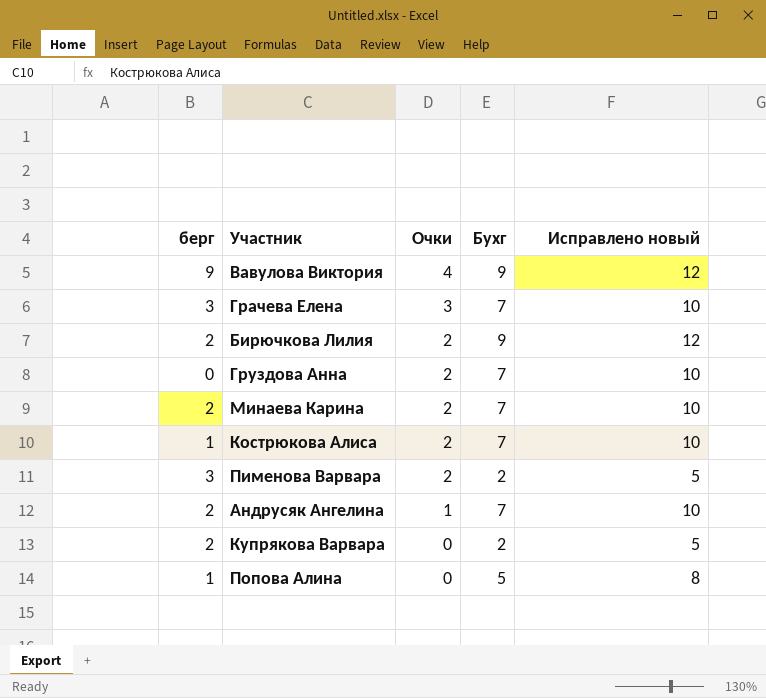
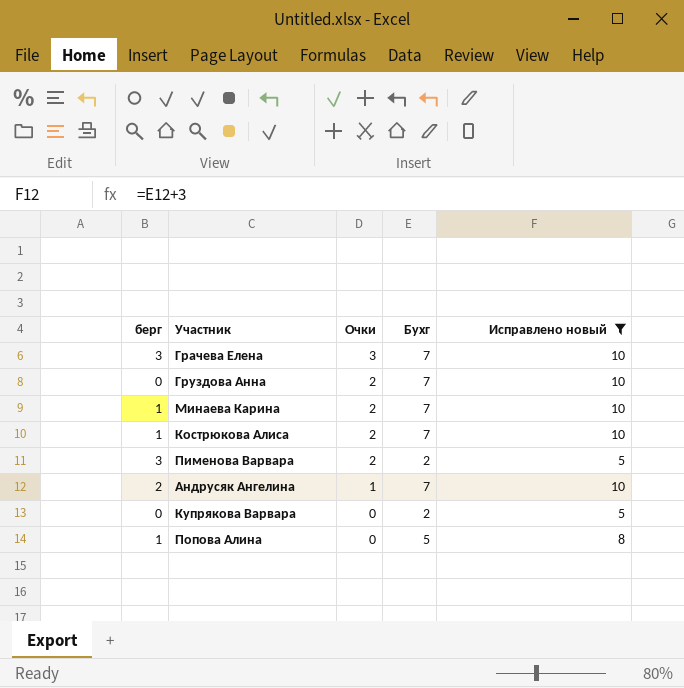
filter: none -> Исправлено новый != 12
Минаева Карина | берг: 2 -> 1
Купрякова Варвара | берг: 2 -> 0

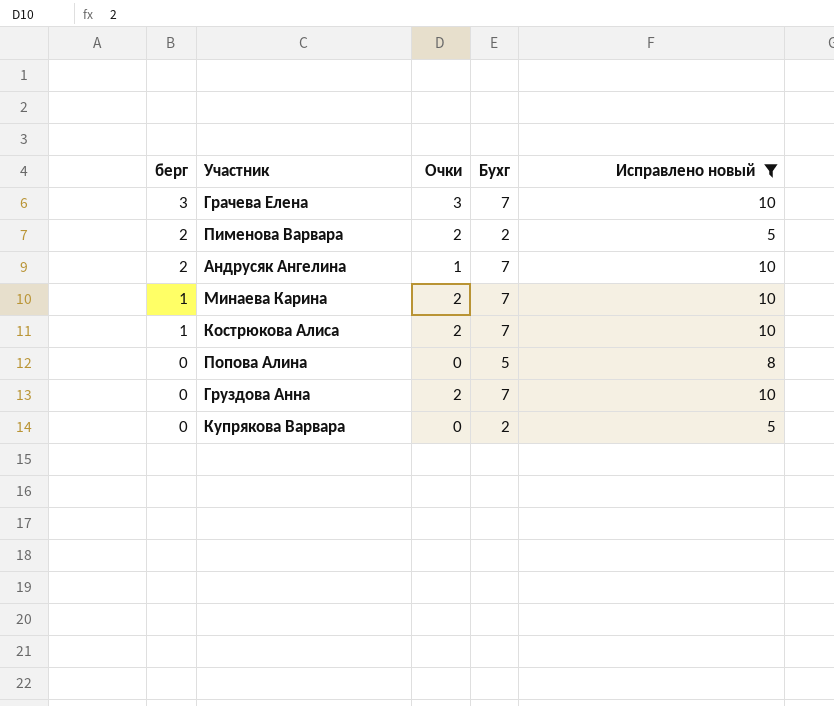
row order: Очки descending -> берг descending
Пименова Варвара | берг: 3 -> 2
Попова Алина | берг: 1 -> 0

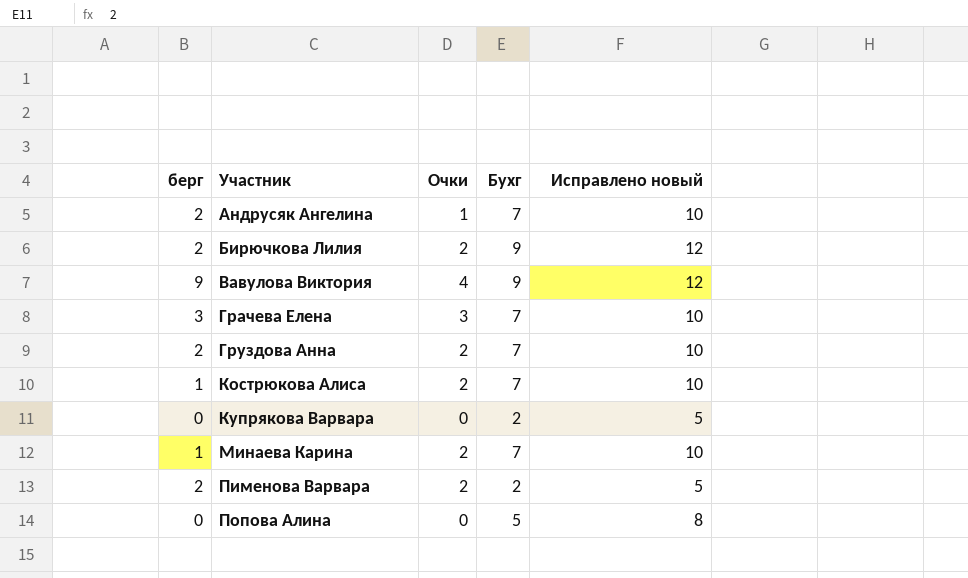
filter: Исправлено новый != 12 -> none
row order: берг descending -> Участник ascending
Груздова Анна | берг: 0 -> 2

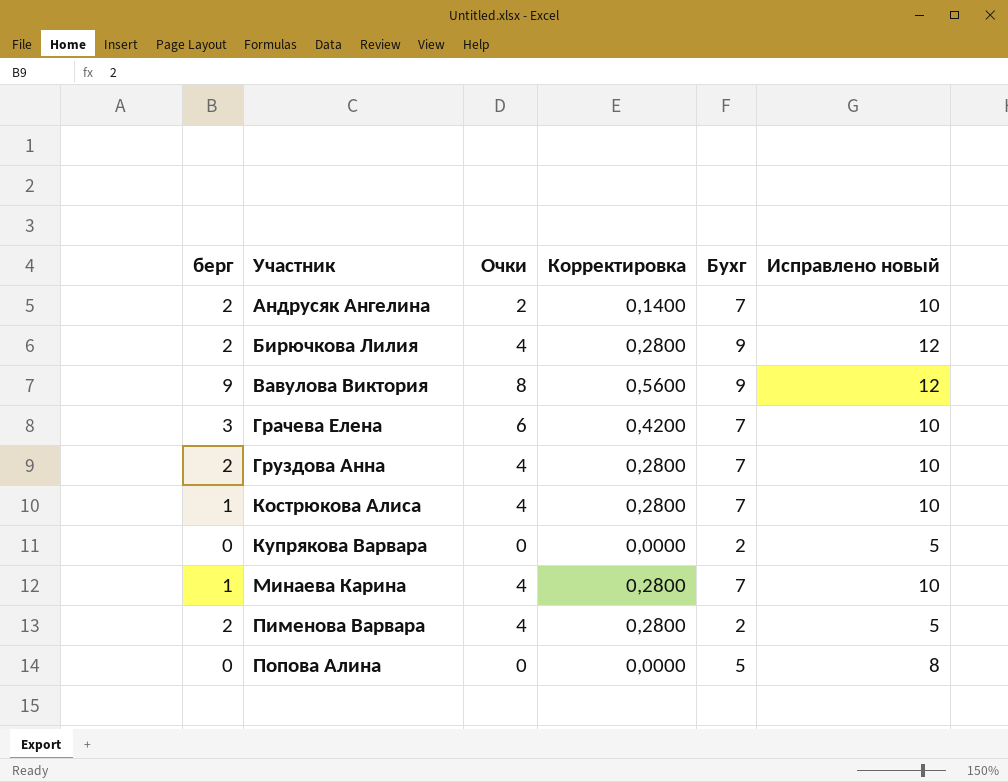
column Корректировка | formula: none -> [Очки] * 0,07
Андрусяк Ангелина | Очки: 1 -> 2
Бирючкова Лилия | Очки: 2 -> 4
Вавулова Виктория | Очки: 4 -> 8
Грачева Елена | Очки: 3 -> 6
Груздова Анна | Очки: 2 -> 4
Кострюкова Алиса | Очки: 2 -> 4
Минаева Карина | Очки: 2 -> 4
Пименова Варвара | Очки: 2 -> 4

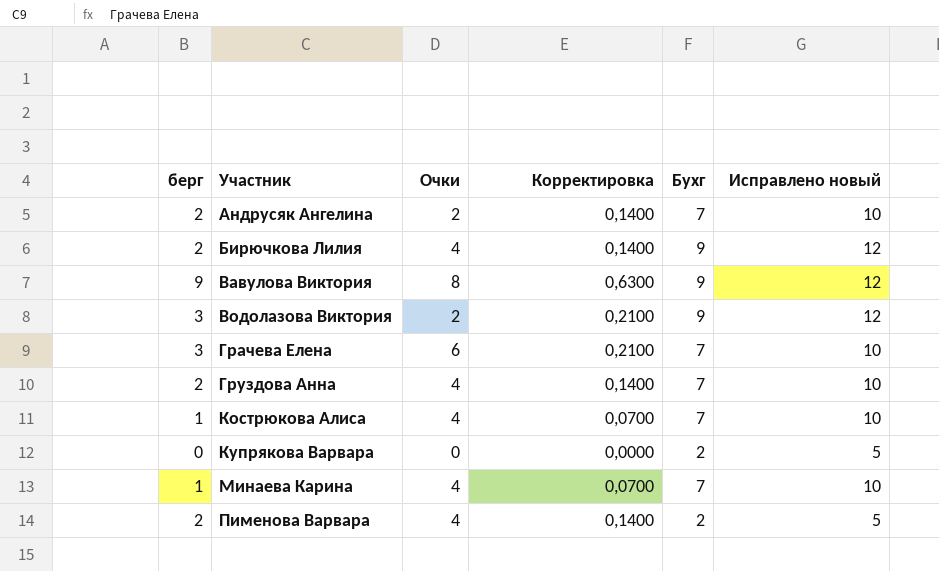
column Корректировка | formula: [Очки] * 0,07 -> [берг] * 0,07
row Попова Алина: 0 | 0 | 0,0000 | 5 | 8 -> none
row Водолазова Виктория: none -> 3 | 2 | 0,2100 | 9 | 12

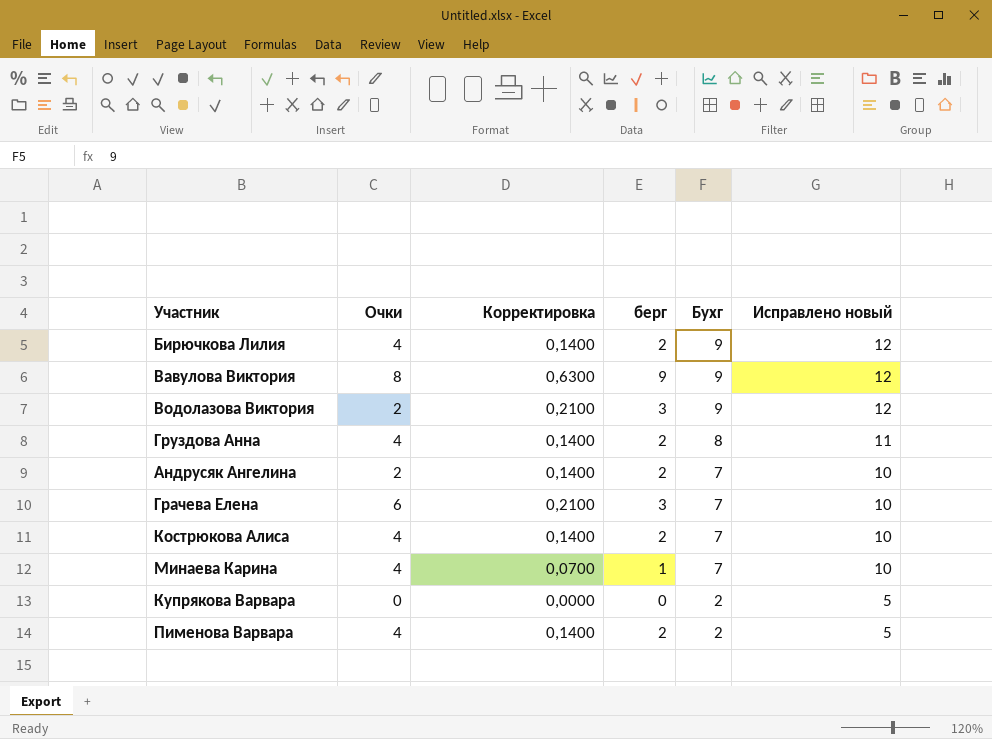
row order: Участник ascending -> Бухг descending
column берг | position: 1 -> 4
Груздова Анна | Бухг: 7 -> 8
Груздова Анна | Исправлено новый: 10 -> 11
Кострюкова Алиса | Корректировка: 0,0700 -> 0,1400
Кострюкова Алиса | берг: 1 -> 2

